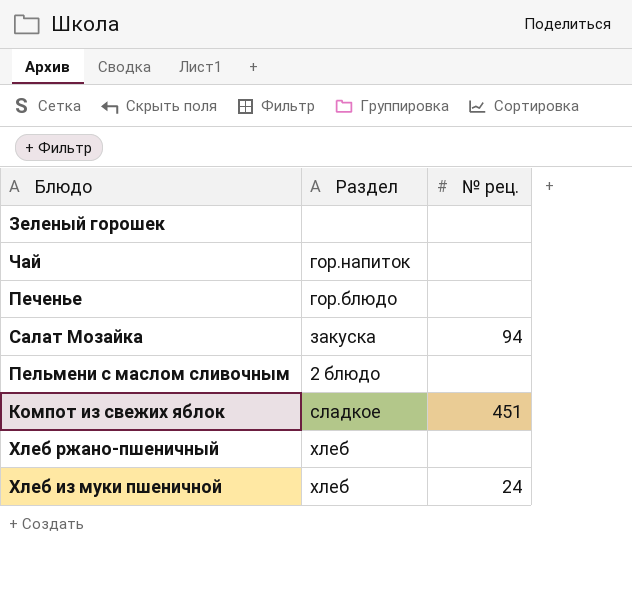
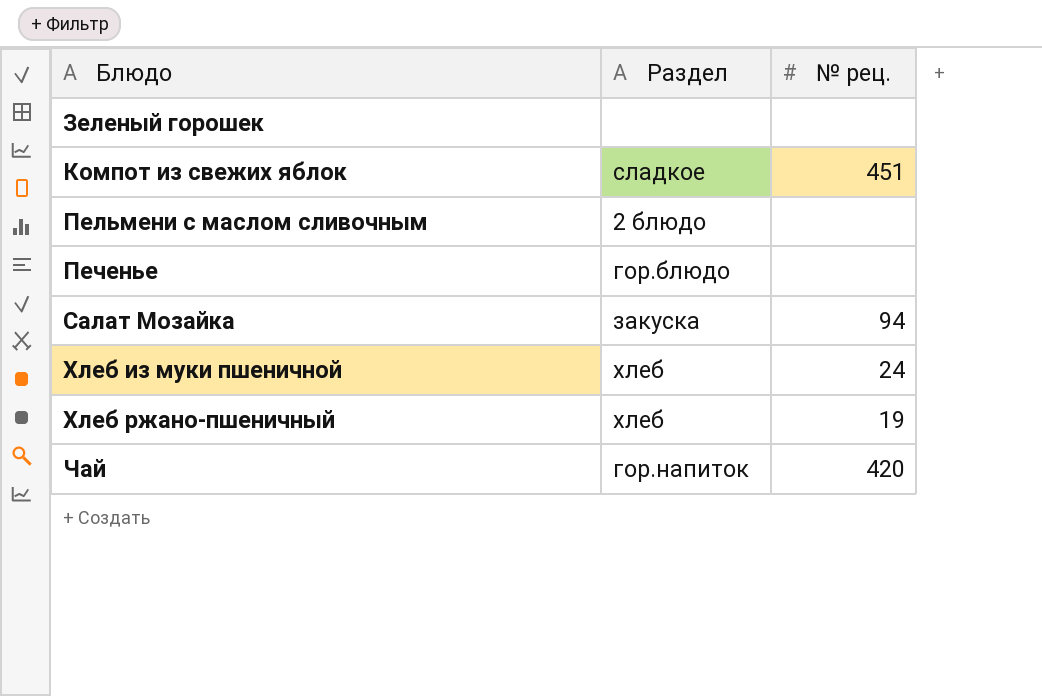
row order: none -> Блюдо ascending
Хлеб ржано-пшеничный | № рец.: none -> 19
Чай | № рец.: none -> 420

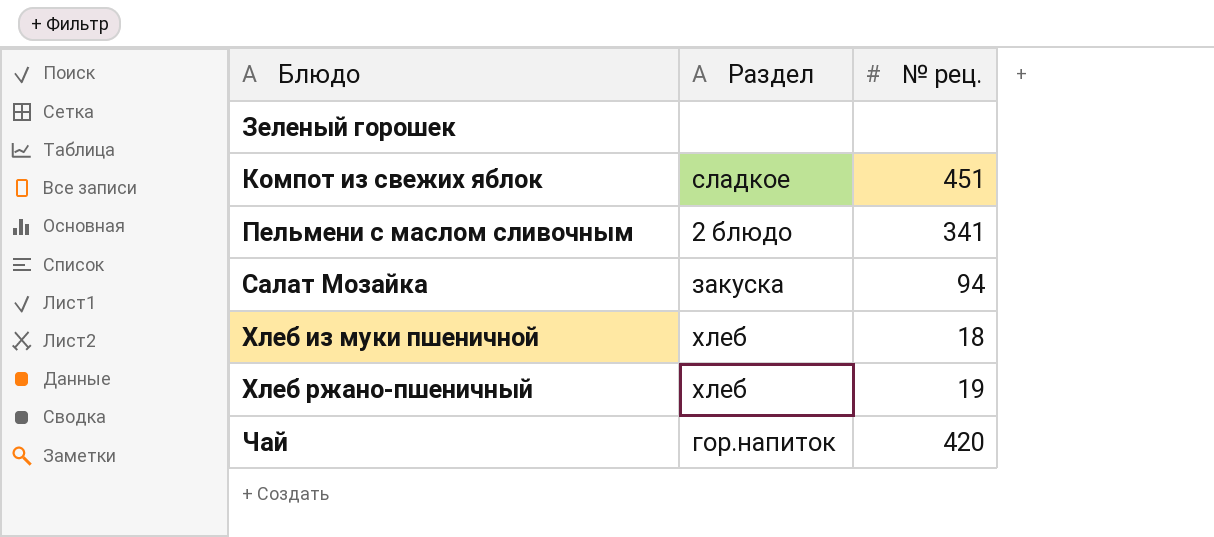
row Печенье: гор.блюдо | none -> none
Пельмени с маслом сливочным | № рец.: none -> 341
Хлеб из муки пшеничной | № рец.: 24 -> 18

